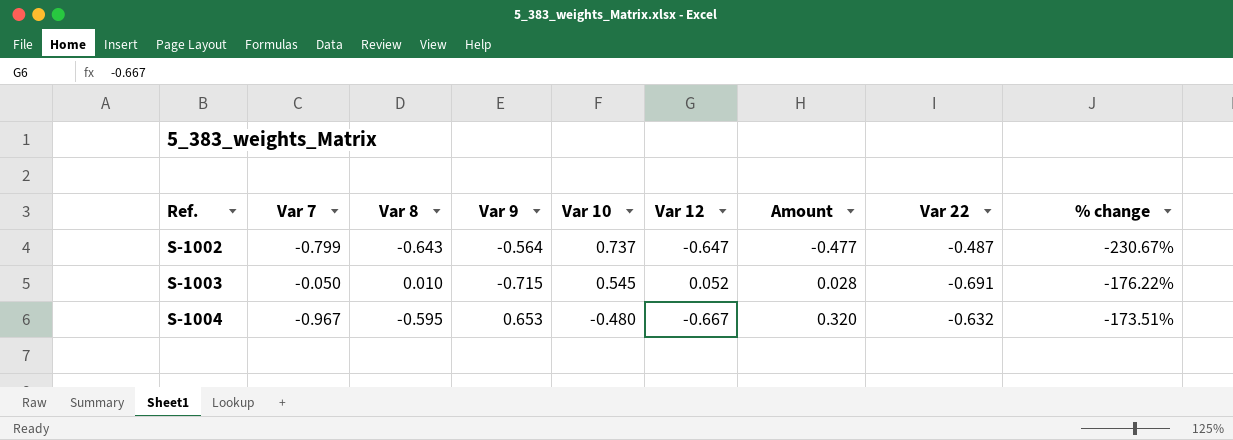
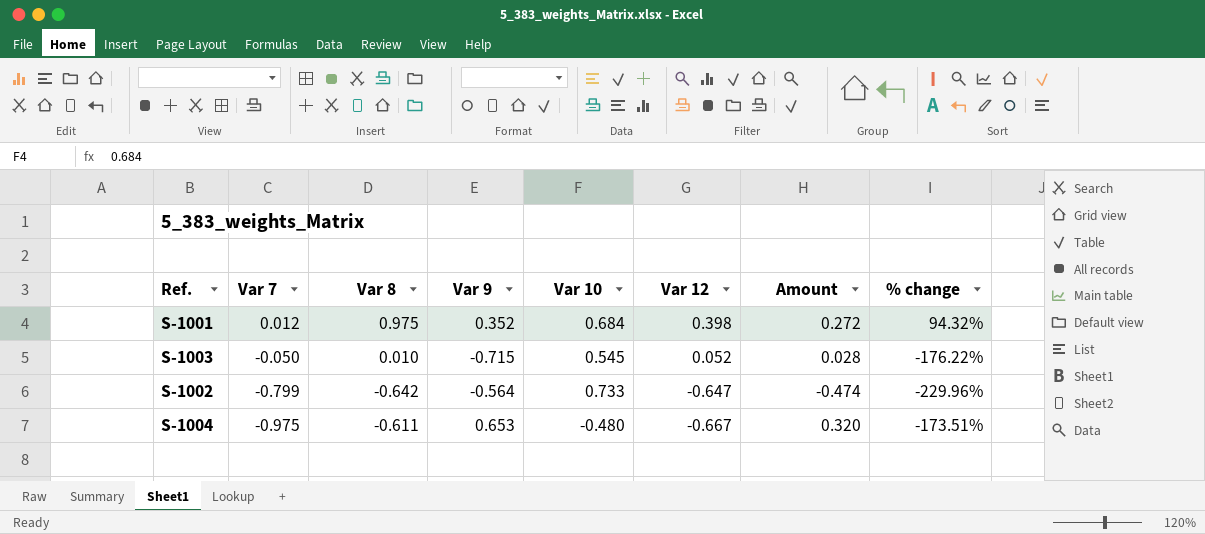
row order: Ref. ascending -> Var 7 descending
column Var 22 | position: 8 -> none
row S-1001: none -> 0.012 | 0.975 | 0.352 | 0.684 | 0.398 | 0.272 | 94.32%
S-1002 | Var 8: -0.643 -> -0.642
S-1002 | Var 10: 0.737 -> 0.733
S-1002 | Amount: -0.477 -> -0.474
S-1002 | % change: -230.67% -> -229.96%
S-1004 | Var 7: -0.967 -> -0.975
S-1004 | Var 8: -0.595 -> -0.611

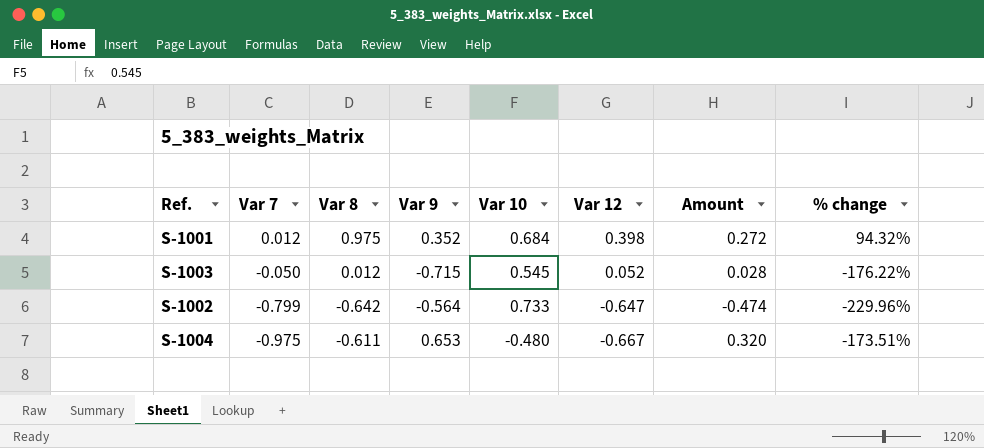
S-1003 | Var 8: 0.010 -> 0.012

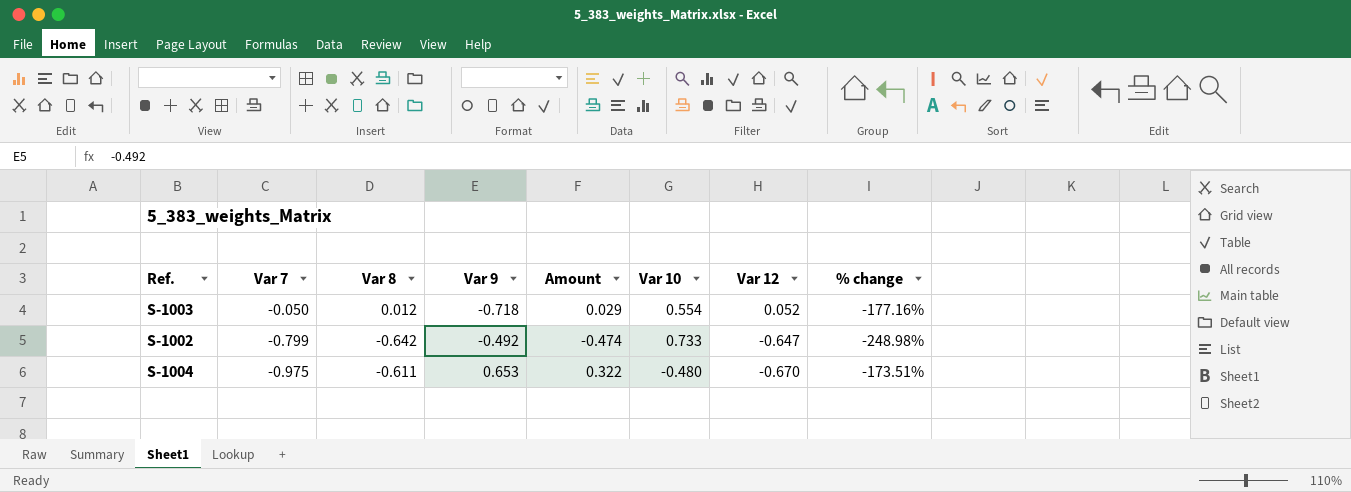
column Amount | position: 7 -> 5
row S-1001: 0.012 | 0.975 | 0.352 | 0.684 | 0.398 | 0.272 | 94.32% -> none
S-1003 | Var 9: -0.715 -> -0.718
S-1003 | Amount: 0.028 -> 0.029
S-1003 | Var 10: 0.545 -> 0.554
S-1003 | % change: -176.22% -> -177.16%
S-1002 | Var 9: -0.564 -> -0.492
S-1002 | % change: -229.96% -> -248.98%
S-1004 | Amount: 0.320 -> 0.322
S-1004 | Var 12: -0.667 -> -0.670

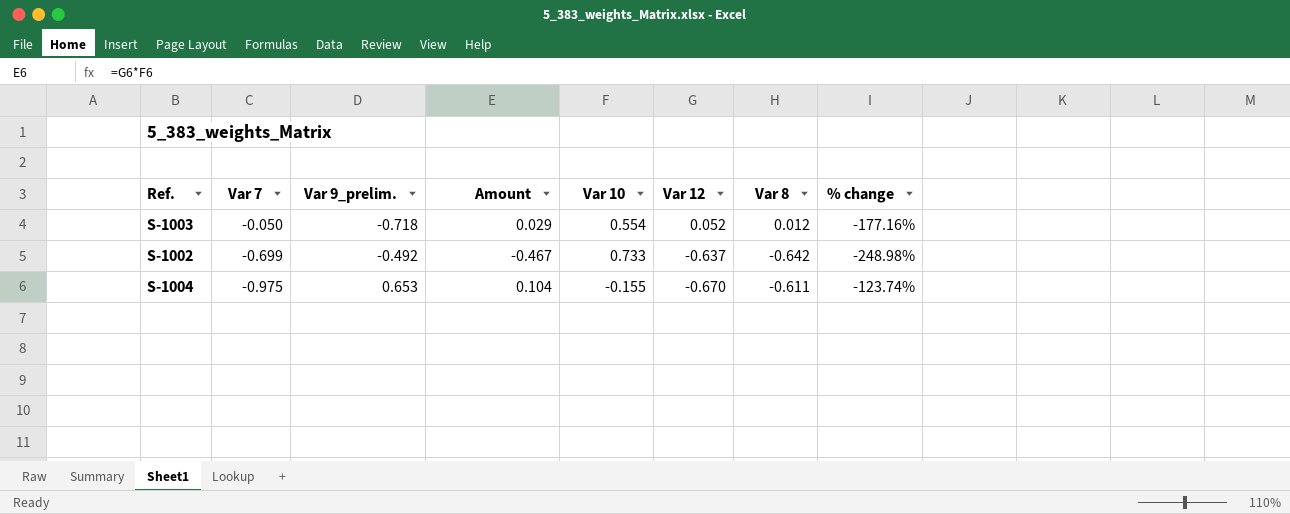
column name: Var 9 -> Var 9_prelim.
column Var 8 | position: 3 -> 7
S-1002 | Var 7: -0.799 -> -0.699
S-1002 | Amount: -0.474 -> -0.467
S-1002 | Var 12: -0.647 -> -0.637
S-1004 | Amount: 0.322 -> 0.104
S-1004 | Var 10: -0.480 -> -0.155
S-1004 | % change: -173.51% -> -123.74%

